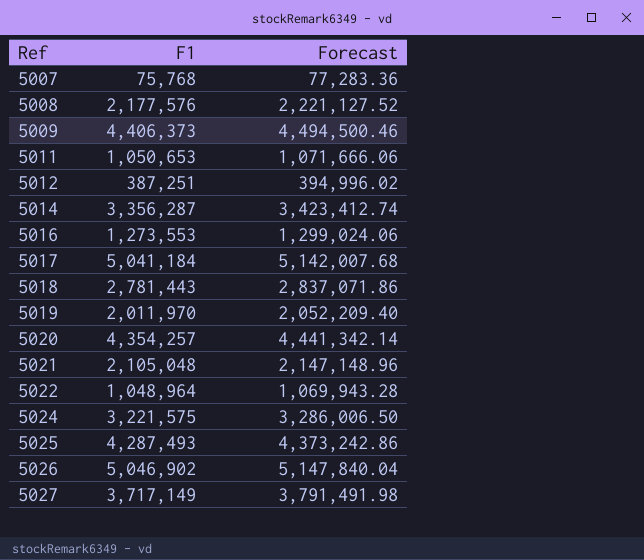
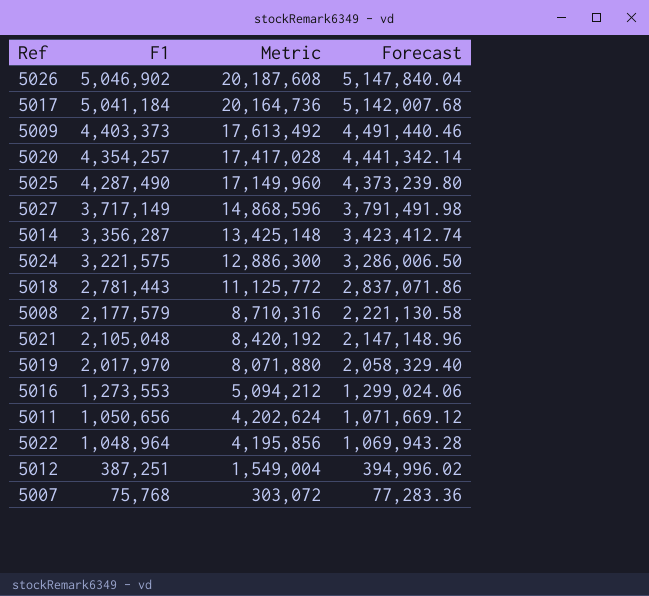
row order: Ref ascending -> F1 descending
column Metric | formula: none -> [F1] * 4
5009 | F1: 4,406,373 -> 4,403,373
5009 | Forecast: 4,494,500.46 -> 4,491,440.46
5025 | F1: 4,287,493 -> 4,287,490
5025 | Forecast: 4,373,242.86 -> 4,373,239.80
5008 | F1: 2,177,576 -> 2,177,579
5008 | Forecast: 2,221,127.52 -> 2,221,130.58
5019 | F1: 2,011,970 -> 2,017,970
5019 | Forecast: 2,052,209.40 -> 2,058,329.40
5011 | F1: 1,050,653 -> 1,050,656
5011 | Forecast: 1,071,666.06 -> 1,071,669.12

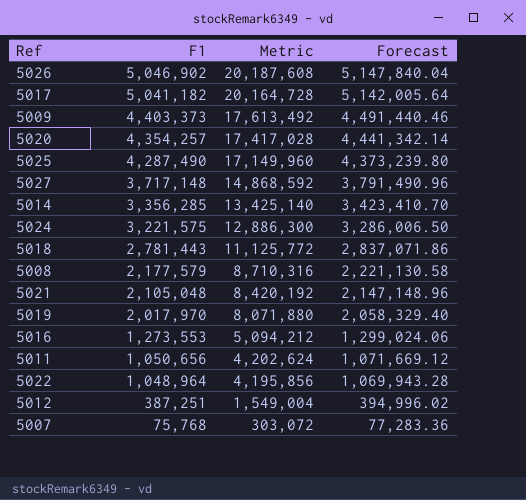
5017 | F1: 5,041,184 -> 5,041,182
5017 | Metric: 20,164,736 -> 20,164,728
5017 | Forecast: 5,142,007.68 -> 5,142,005.64
5027 | F1: 3,717,149 -> 3,717,148
5027 | Metric: 14,868,596 -> 14,868,592
5027 | Forecast: 3,791,491.98 -> 3,791,490.96
5014 | F1: 3,356,287 -> 3,356,285
5014 | Metric: 13,425,148 -> 13,425,140
5014 | Forecast: 3,423,412.74 -> 3,423,410.70

